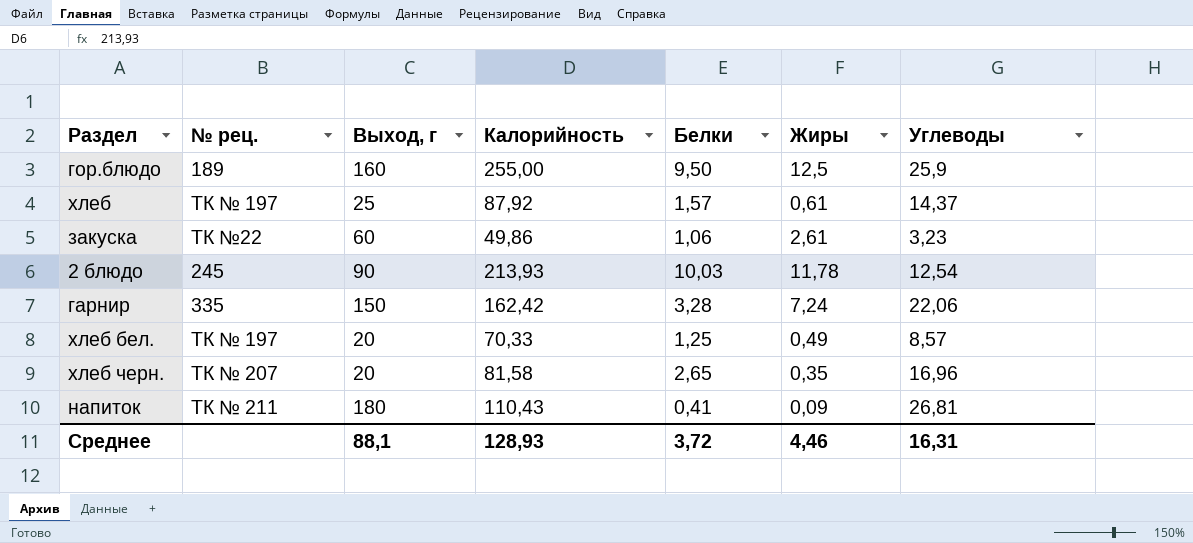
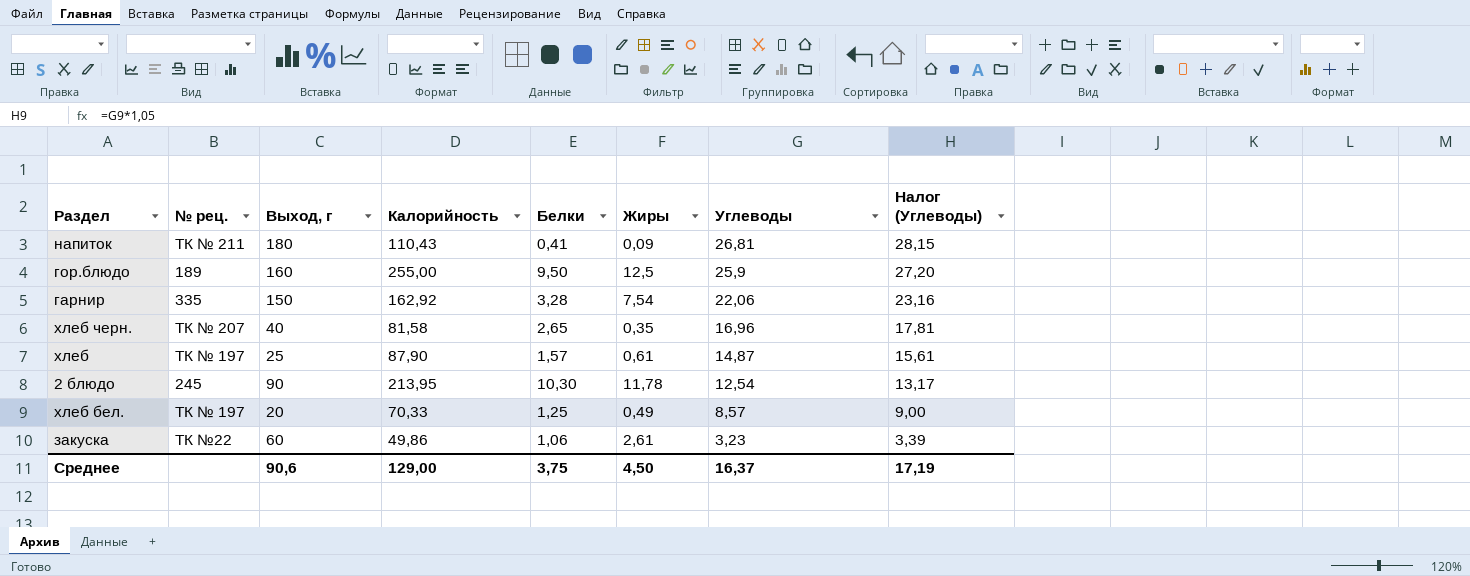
row order: none -> Углеводы descending
column Налог (Углеводы) | formula: none -> [Углеводы] * 1,05
гарнир | Калорийность: 162,42 -> 162,92
гарнир | Жиры: 7,24 -> 7,54
хлеб черн. | Выход, г: 20 -> 40
хлеб | Калорийность: 87,92 -> 87,90
хлеб | Углеводы: 14,37 -> 14,87
2 блюдо | Калорийность: 213,93 -> 213,95
2 блюдо | Белки: 10,03 -> 10,30
Среднее | Выход, г: 88,1 -> 90,6
Среднее | Калорийность: 128,93 -> 129,00
Среднее | Белки: 3,72 -> 3,75
Среднее | Жиры: 4,46 -> 4,50
Среднее | Углеводы: 16,31 -> 16,37

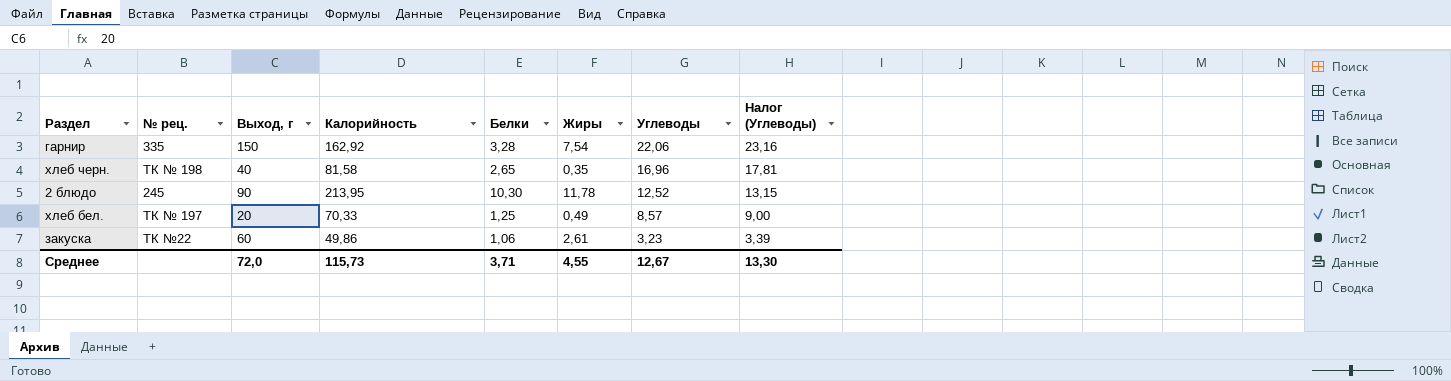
row напиток: ТК № 211 | 180 | 110,43 | 0,41 | 0,09 | 26,81 | 28,15 -> none
row гор.блюдо: 189 | 160 | 255,00 | 9,50 | 12,5 | 25,9 | 27,20 -> none
row хлеб: ТК № 197 | 25 | 87,90 | 1,57 | 0,61 | 14,87 | 15,61 -> none
хлеб черн. | № рец.: ТК № 207 -> ТК № 198
2 блюдо | Углеводы: 12,54 -> 12,52
2 блюдо | Налог (Углеводы): 13,17 -> 13,15
Среднее | Выход, г: 90,6 -> 72,0
Среднее | Калорийность: 129,00 -> 115,73
Среднее | Белки: 3,75 -> 3,71
Среднее | Жиры: 4,50 -> 4,55
Среднее | Углеводы: 16,37 -> 12,67
Среднее | Налог (Углеводы): 17,19 -> 13,30

